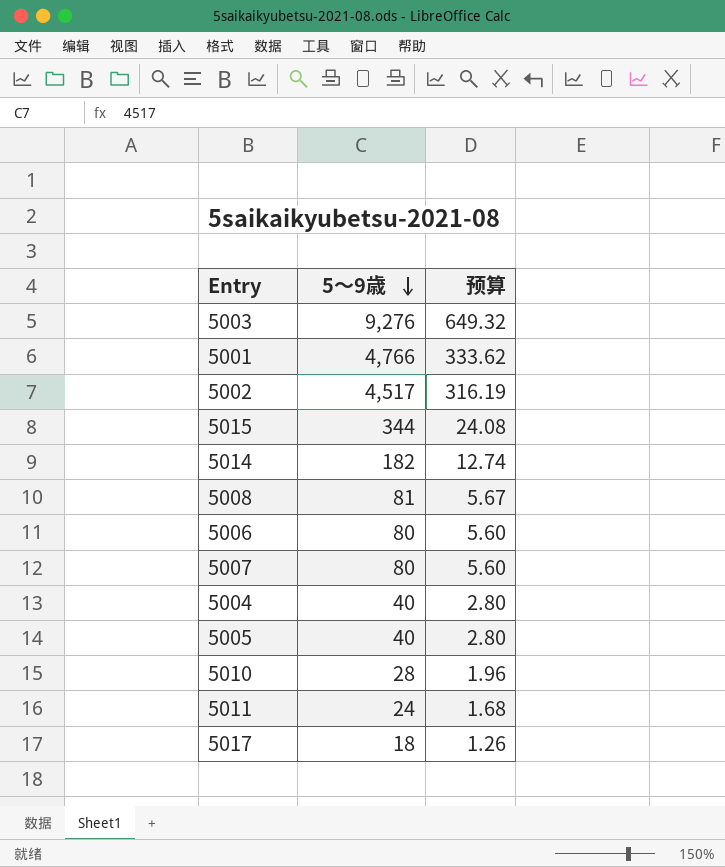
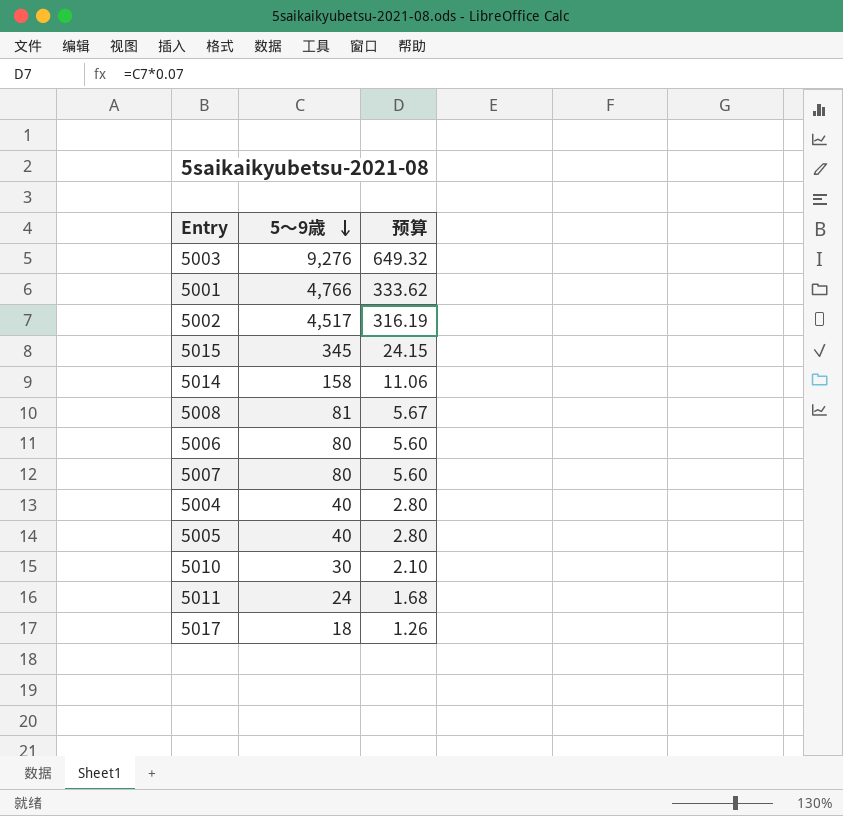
5015 | 5～9歳: 344 -> 345
5015 | 预算: 24.08 -> 24.15
5014 | 5～9歳: 182 -> 158
5014 | 预算: 12.74 -> 11.06
5010 | 5～9歳: 28 -> 30
5010 | 预算: 1.96 -> 2.10

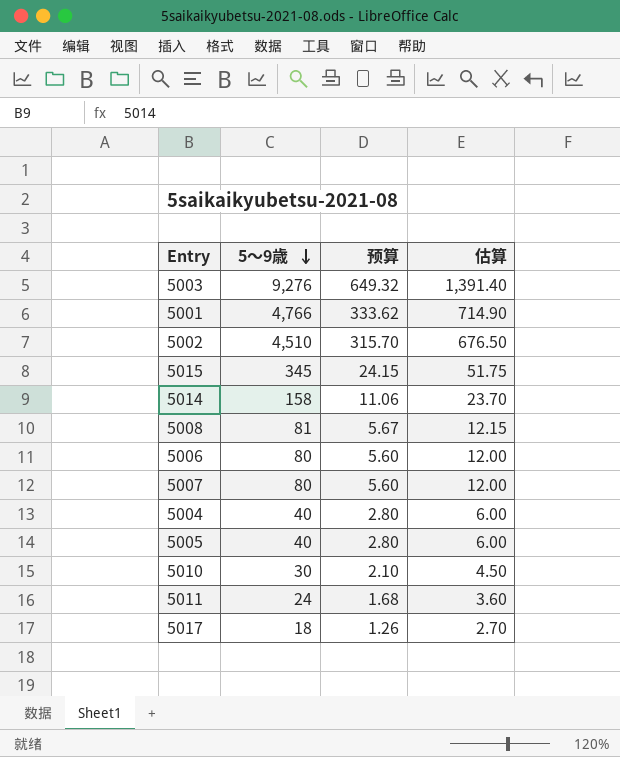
column 估算 | formula: none -> [5～9歳] * 0.15
5002 | 5～9歳: 4,517 -> 4,510
5002 | 预算: 316.19 -> 315.70

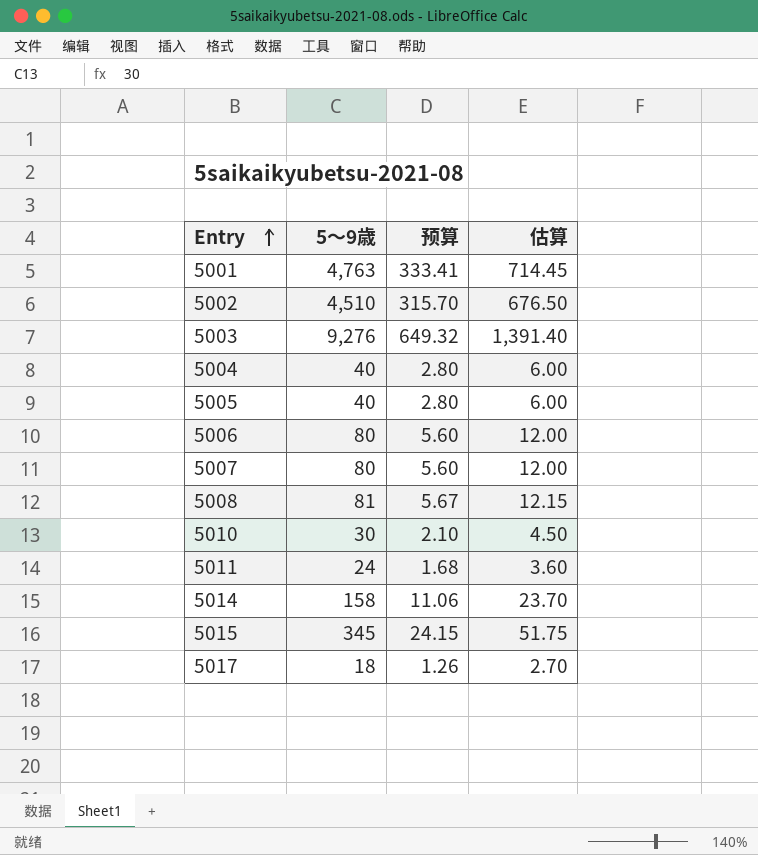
row order: 5～9歳 descending -> Entry ascending
5001 | 5～9歳: 4,766 -> 4,763
5001 | 预算: 333.62 -> 333.41
5001 | 估算: 714.90 -> 714.45

